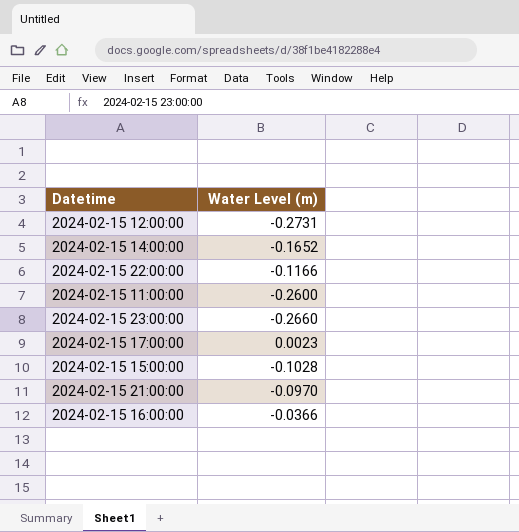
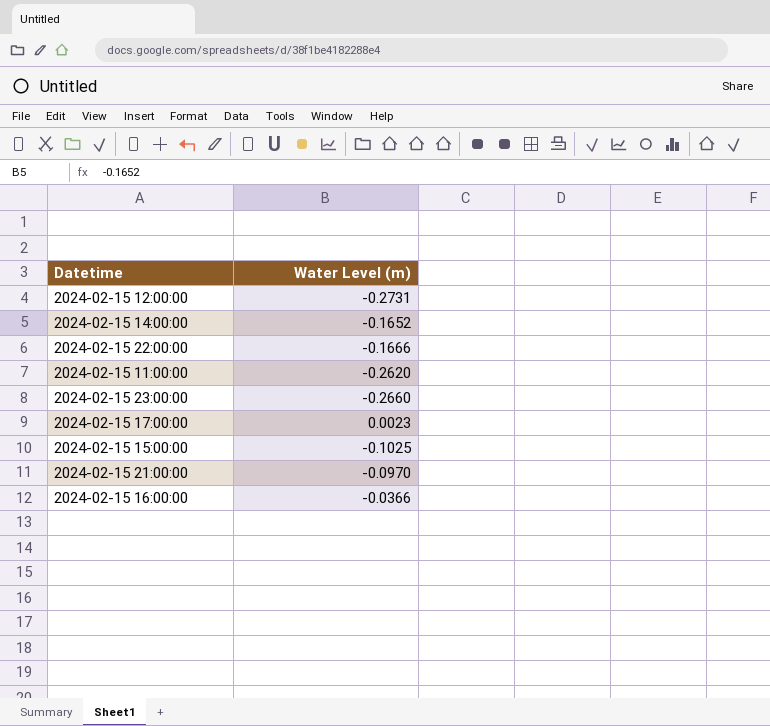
2024-02-15 22:00:00 | Water Level (m): -0.1166 -> -0.1666
2024-02-15 11:00:00 | Water Level (m): -0.2600 -> -0.2620
2024-02-15 15:00:00 | Water Level (m): -0.1028 -> -0.1025

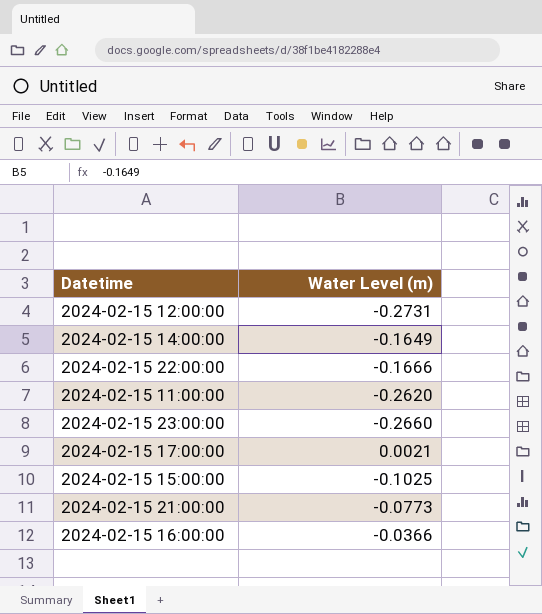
2024-02-15 14:00:00 | Water Level (m): -0.1652 -> -0.1649
2024-02-15 17:00:00 | Water Level (m): 0.0023 -> 0.0021
2024-02-15 21:00:00 | Water Level (m): -0.0970 -> -0.0773

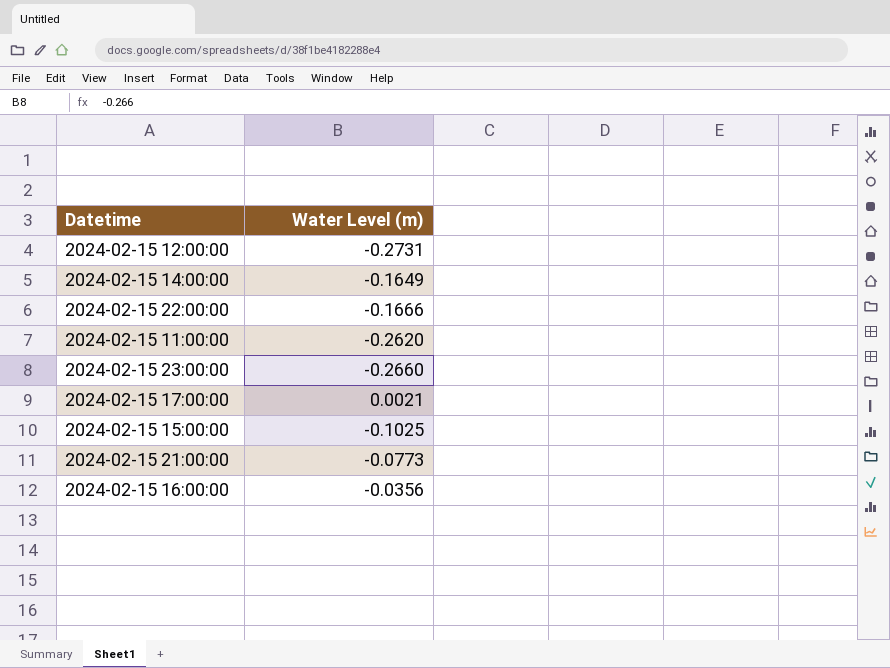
2024-02-15 16:00:00 | Water Level (m): -0.0366 -> -0.0356

